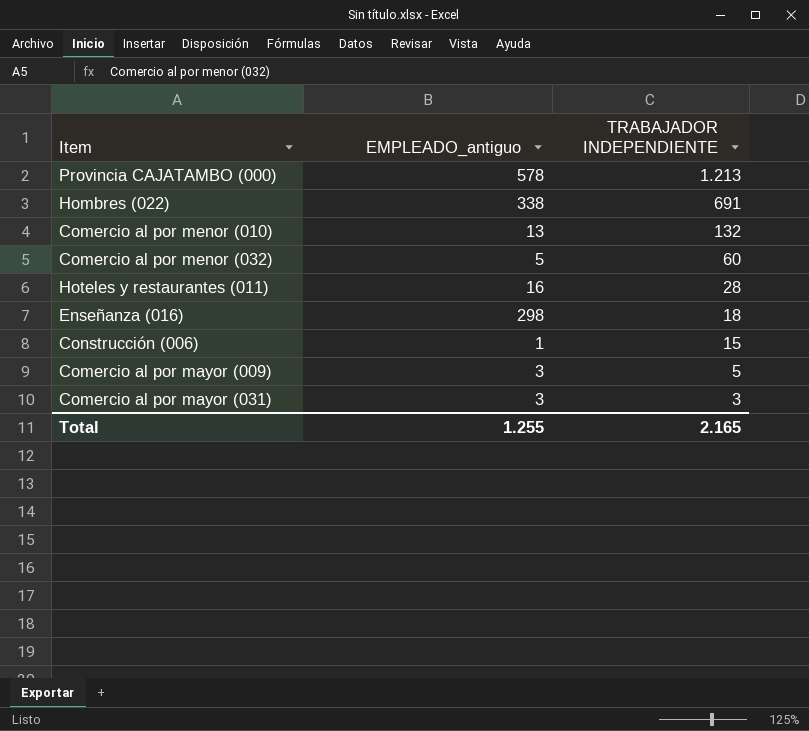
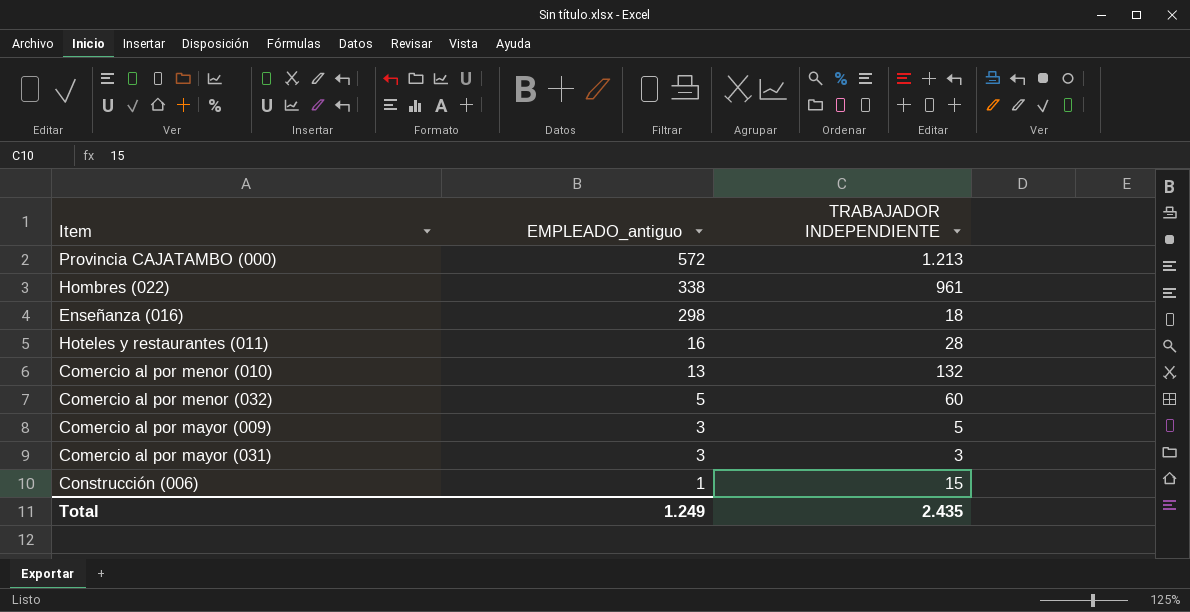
row order: TRABAJADOR INDEPENDIENTE descending -> EMPLEADO_antiguo descending
Provincia CAJATAMBO (000) | EMPLEADO_antiguo: 578 -> 572
Hombres (022) | TRABAJADOR INDEPENDIENTE: 691 -> 961
Total | EMPLEADO_antiguo: 1.255 -> 1.249
Total | TRABAJADOR INDEPENDIENTE: 2.165 -> 2.435

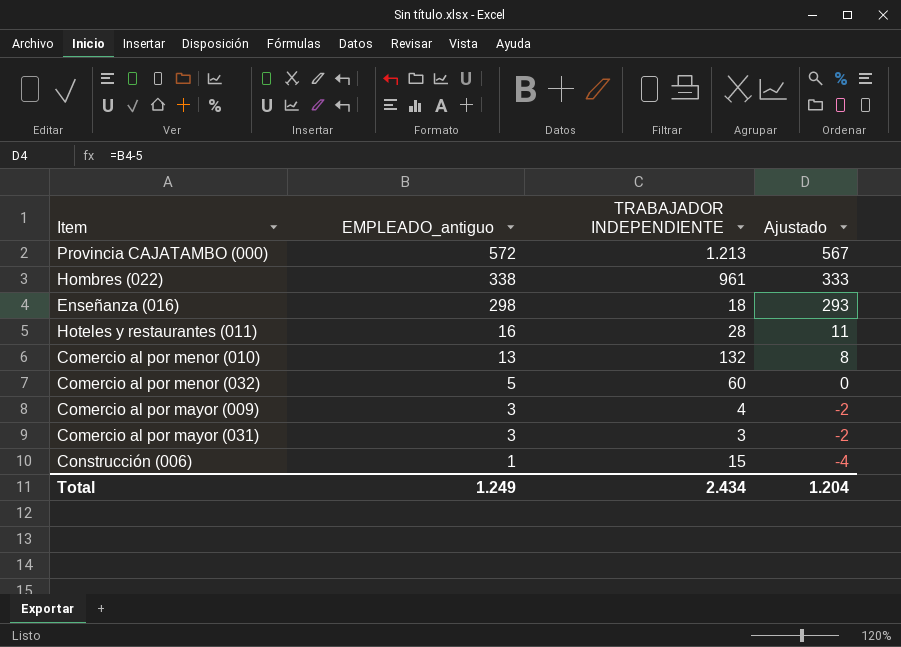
column Ajustado | formula: none -> [EMPLEADO_antiguo] - 5
Comercio al por mayor (009) | TRABAJADOR INDEPENDIENTE: 5 -> 4
Total | TRABAJADOR INDEPENDIENTE: 2.435 -> 2.434

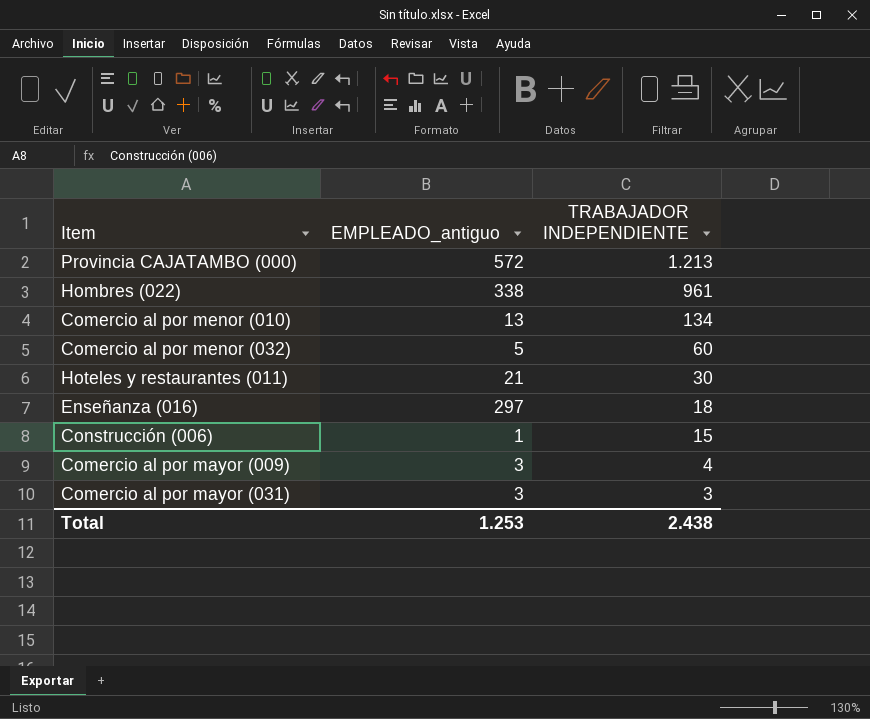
row order: EMPLEADO_antiguo descending -> TRABAJADOR INDEPENDIENTE descending
column Ajustado | formula: [EMPLEADO_antiguo] - 5 -> none
Comercio al por menor (010) | TRABAJADOR INDEPENDIENTE: 132 -> 134
Hoteles y restaurantes (011) | EMPLEADO_antiguo: 16 -> 21
Hoteles y restaurantes (011) | TRABAJADOR INDEPENDIENTE: 28 -> 30
Enseñanza (016) | EMPLEADO_antiguo: 298 -> 297
Total | EMPLEADO_antiguo: 1.249 -> 1.253
Total | TRABAJADOR INDEPENDIENTE: 2.434 -> 2.438

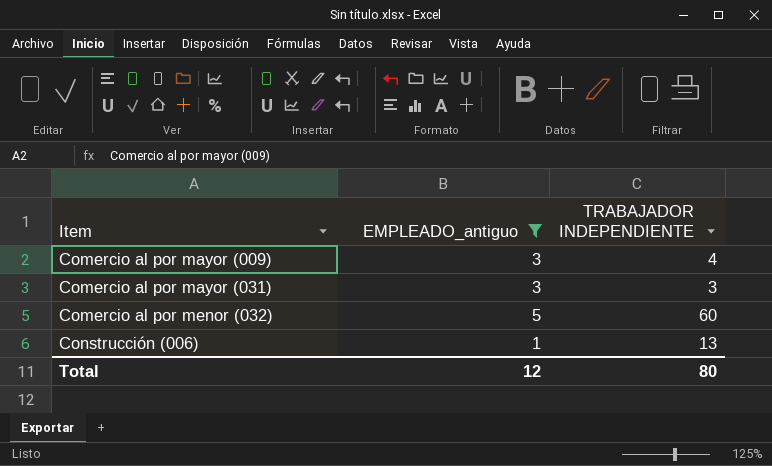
filter: none -> EMPLEADO_antiguo <= 5
row order: TRABAJADOR INDEPENDIENTE descending -> Item ascending
Construcción (006) | TRABAJADOR INDEPENDIENTE: 15 -> 13
Total | EMPLEADO_antiguo: 1.253 -> 12
Total | TRABAJADOR INDEPENDIENTE: 2.438 -> 80

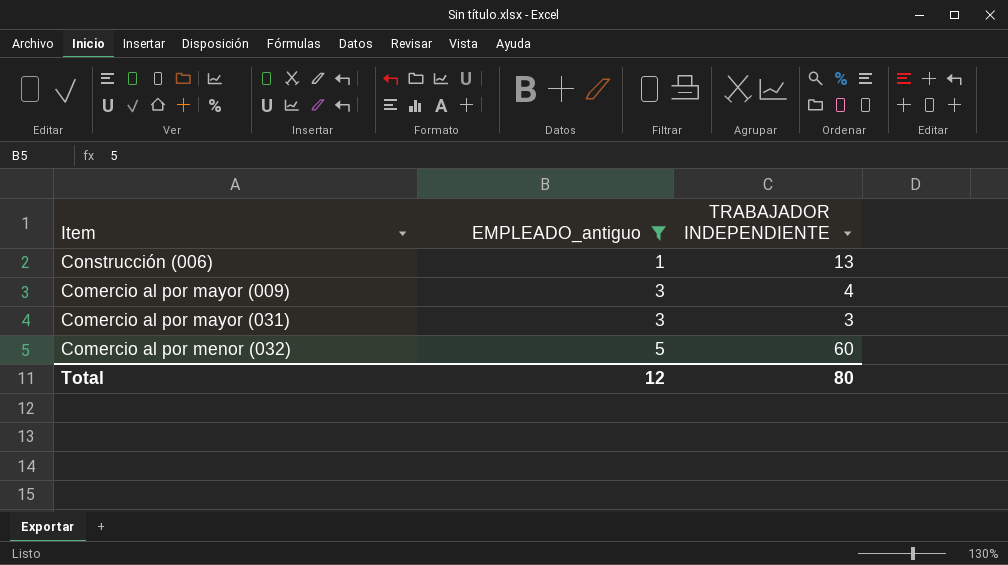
row order: Item ascending -> EMPLEADO_antiguo ascending

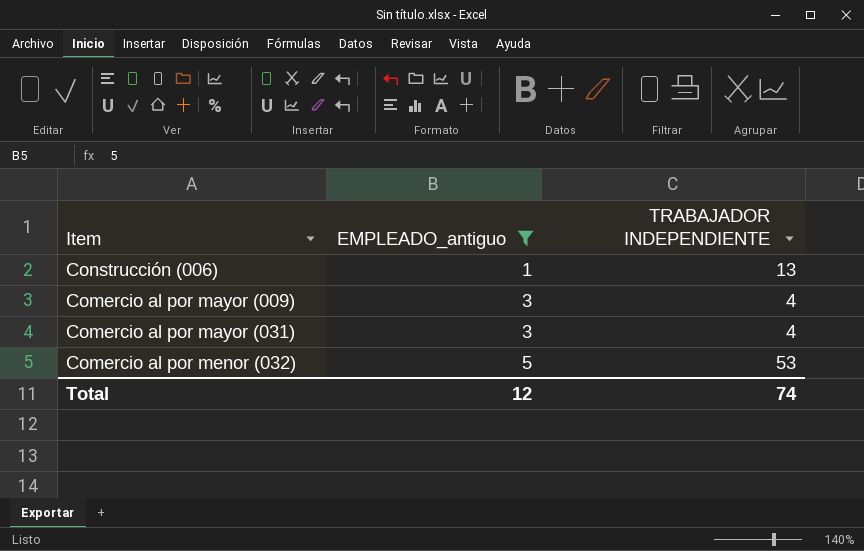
Comercio al por mayor (031) | TRABAJADOR INDEPENDIENTE: 3 -> 4
Comercio al por menor (032) | TRABAJADOR INDEPENDIENTE: 60 -> 53
Total | TRABAJADOR INDEPENDIENTE: 80 -> 74

